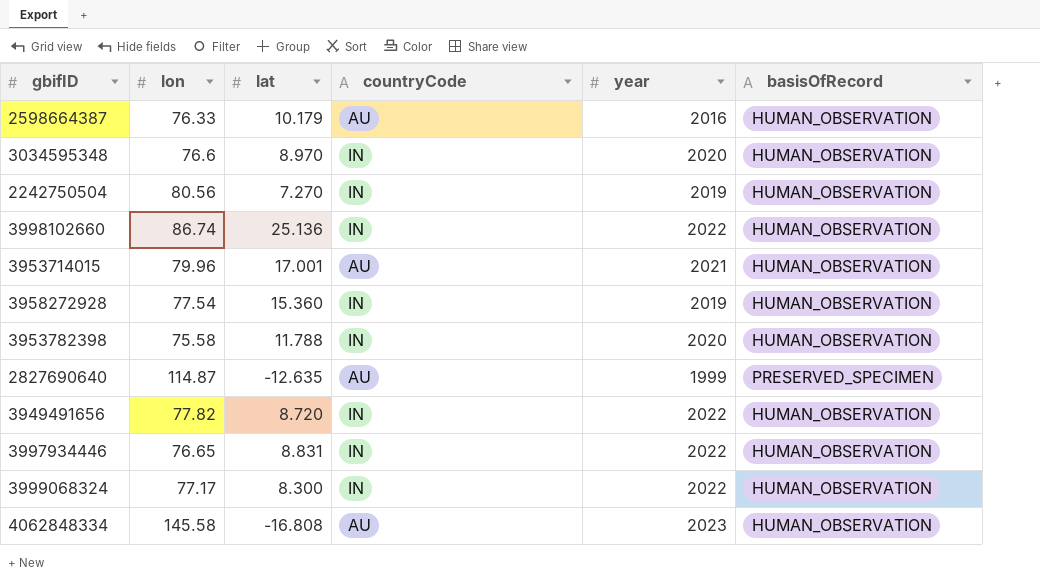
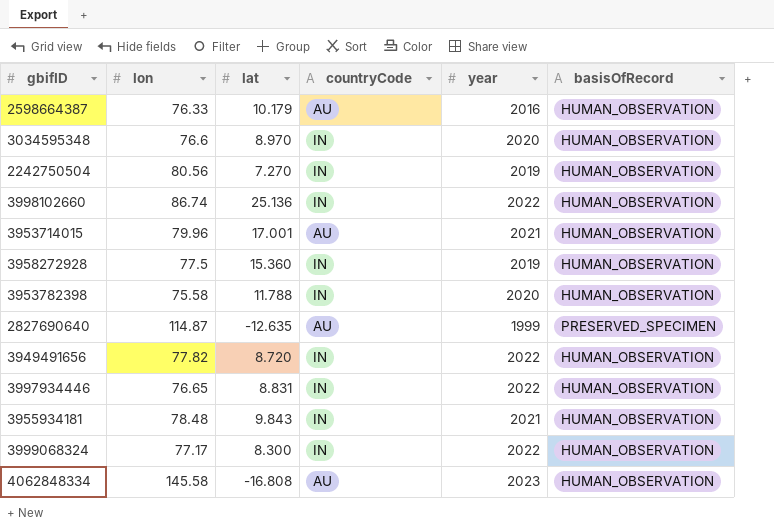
3958272928 | lon: 77.54 -> 77.5
row 3955934181: none -> 78.48 | 9.843 | IN | 2021 | HUMAN_OBSERVATION

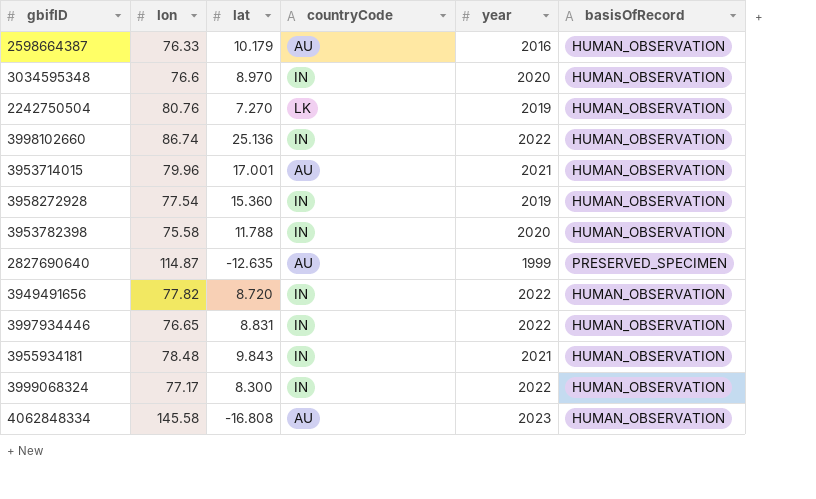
2242750504 | lon: 80.56 -> 80.76
2242750504 | countryCode: IN -> LK
3958272928 | lon: 77.5 -> 77.54

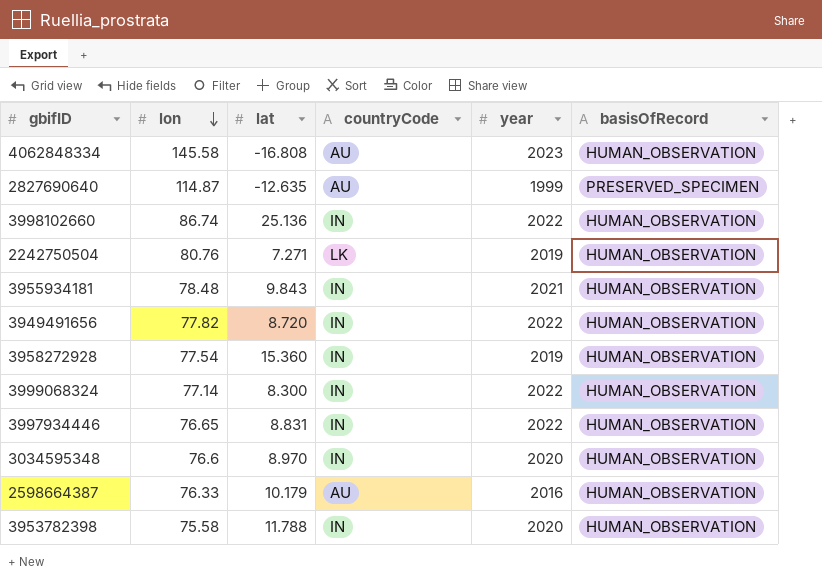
row order: none -> lon descending
row 3953714015: 79.96 | 17.001 | AU | 2021 | HUMAN_OBSERVATION -> none
2242750504 | lat: 7.270 -> 7.271
3999068324 | lon: 77.17 -> 77.14

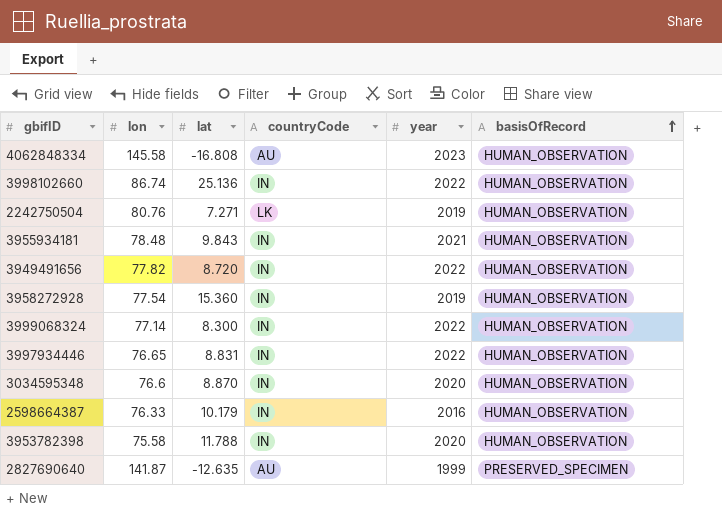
row order: lon descending -> basisOfRecord ascending
3034595348 | lat: 8.970 -> 8.870
2598664387 | countryCode: AU -> IN
2827690640 | lon: 114.87 -> 141.87

